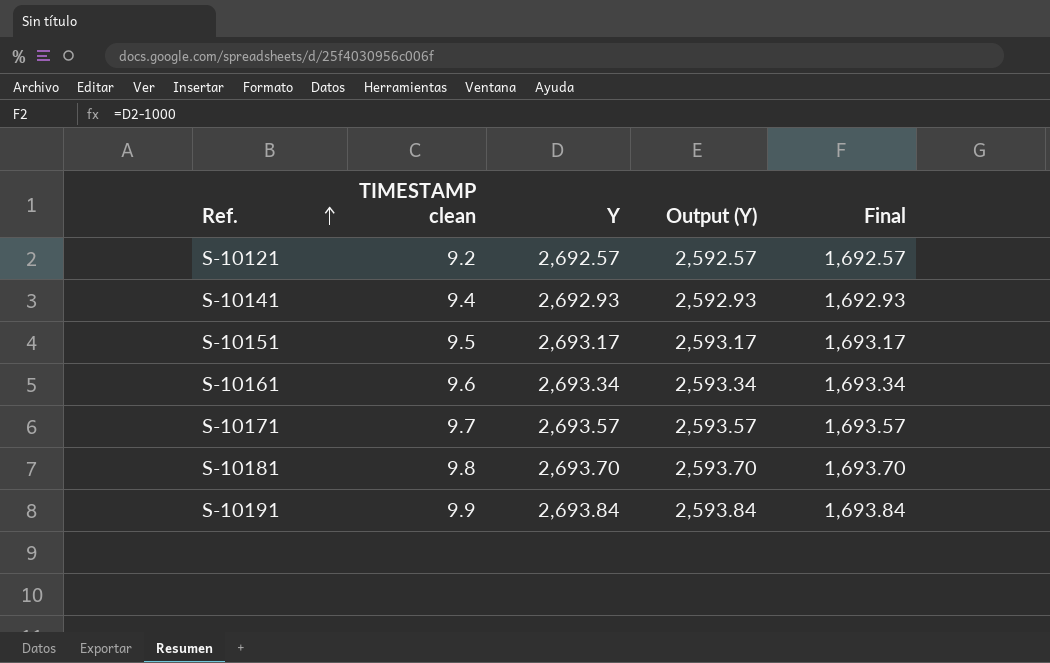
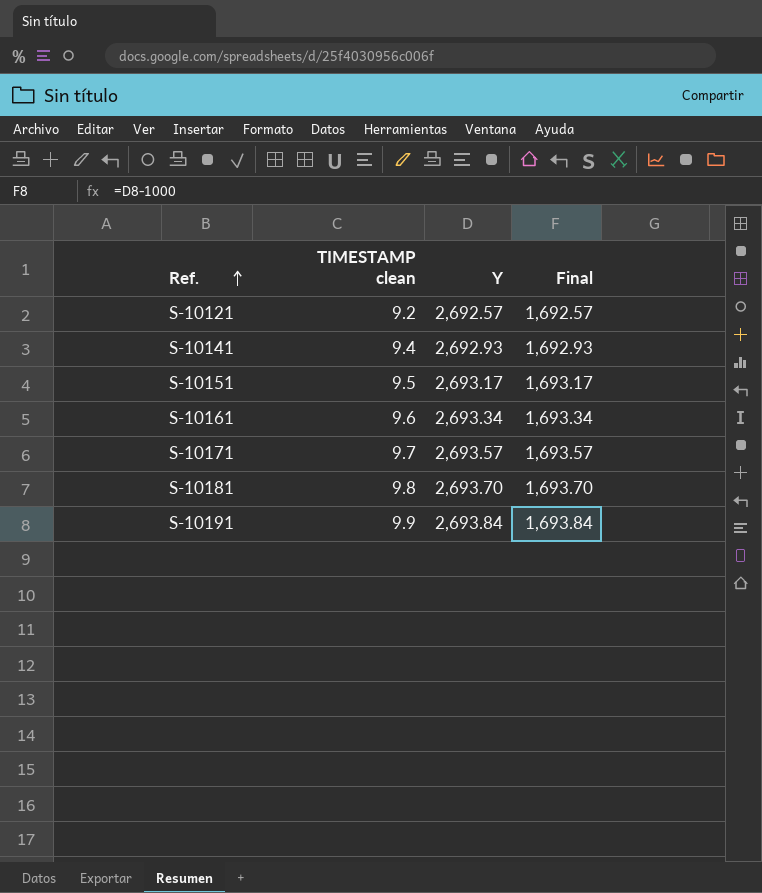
column Output (Y) | formula: [Y] - 100 -> none

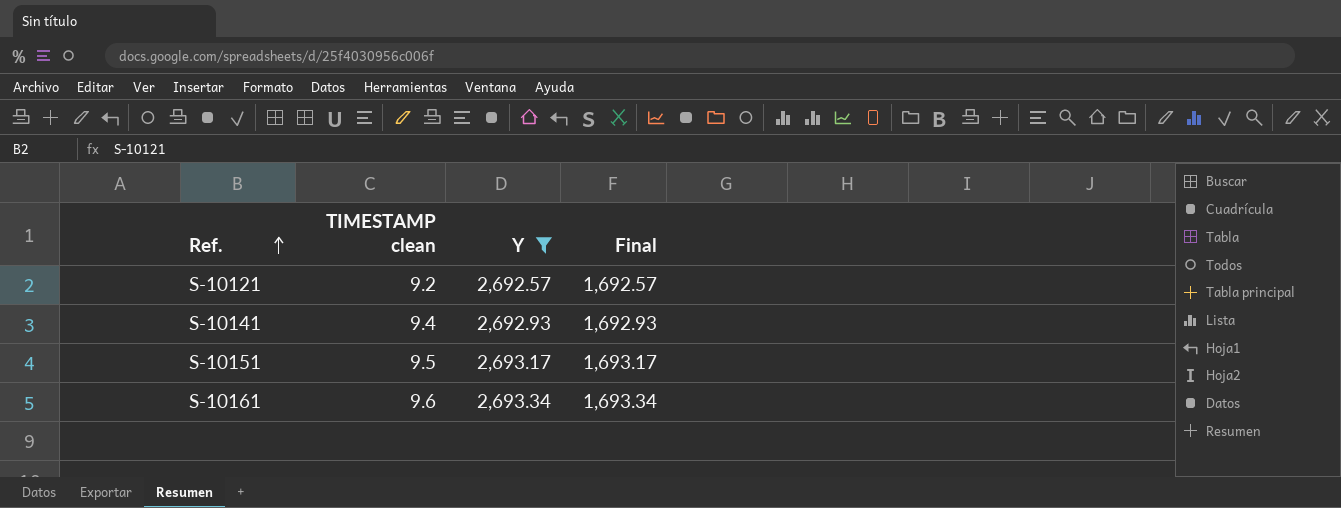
filter: none -> Y <= 2,693.34

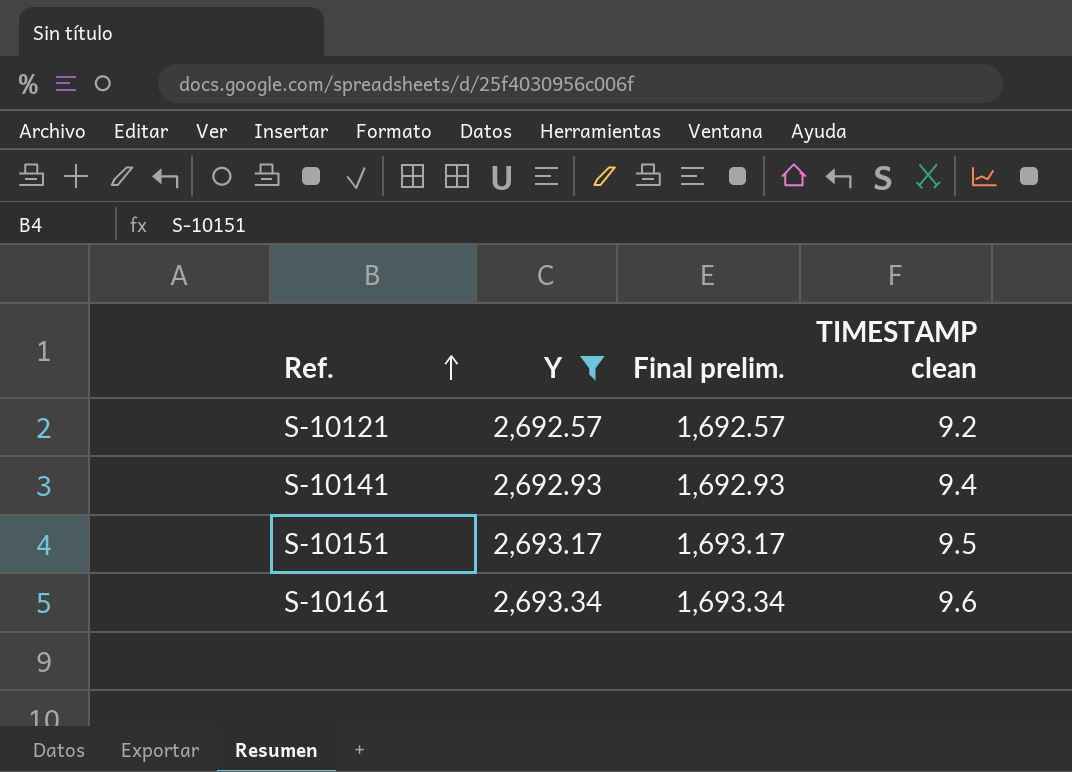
column name: Final -> Final prelim.
column TIMESTAMP clean | position: 2 -> 4

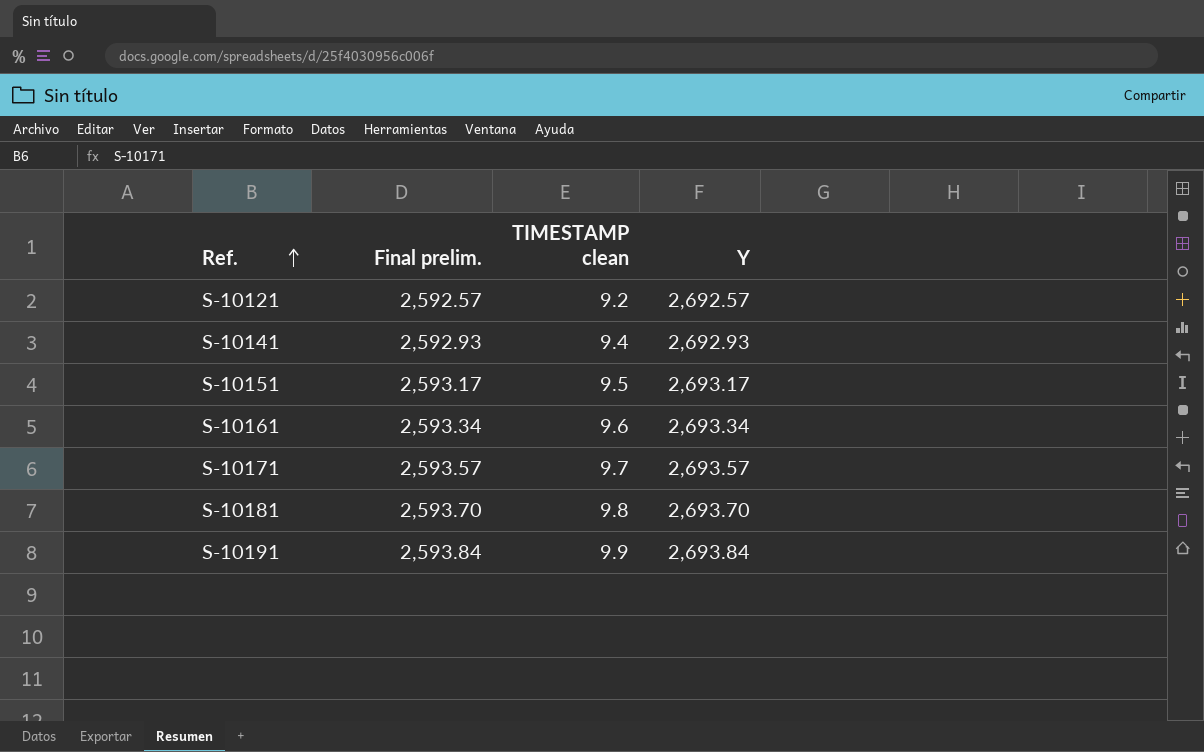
filter: Y <= 2,693.34 -> none
column Final prelim. | formula: [Y] - 1000 -> [Y] - 100
column Y | position: 2 -> 4

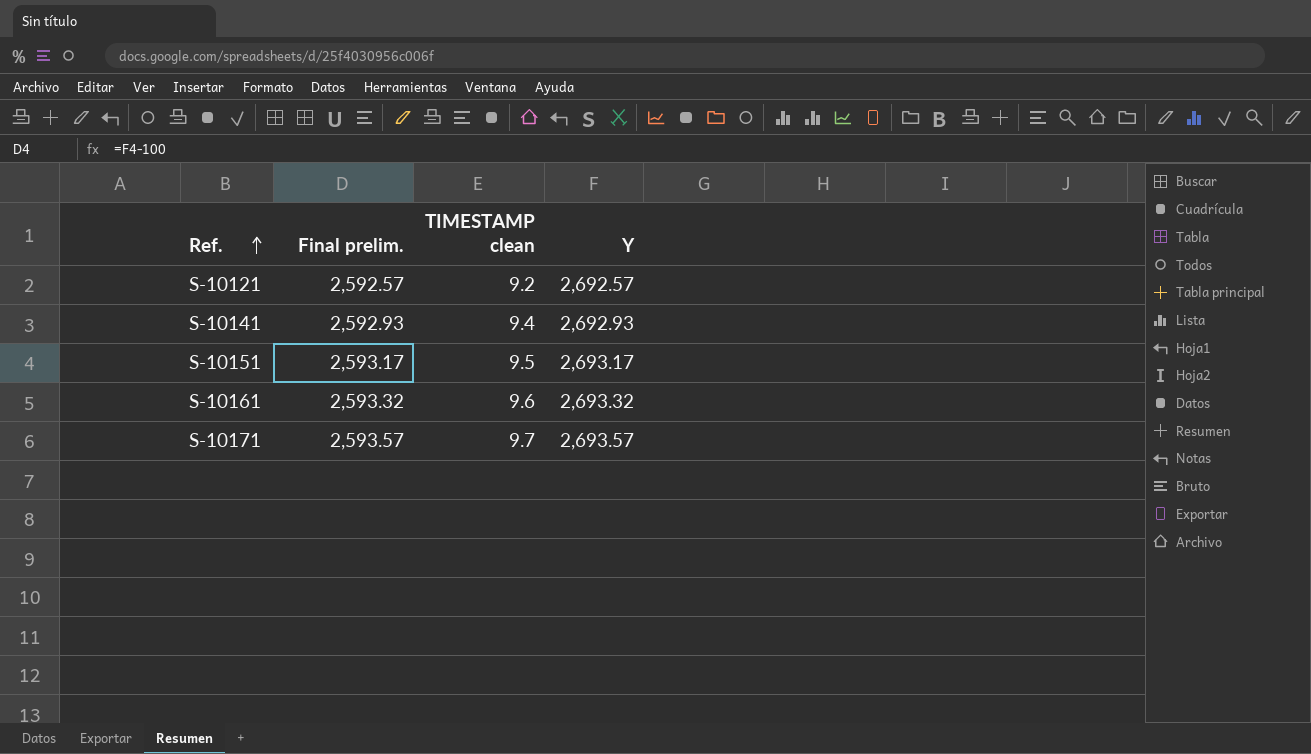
row S-10181: 2,593.70 | 9.8 | 2,693.70 -> none
row S-10191: 2,593.84 | 9.9 | 2,693.84 -> none
S-10161 | Final prelim.: 2,593.34 -> 2,593.32
S-10161 | Y: 2,693.34 -> 2,693.32

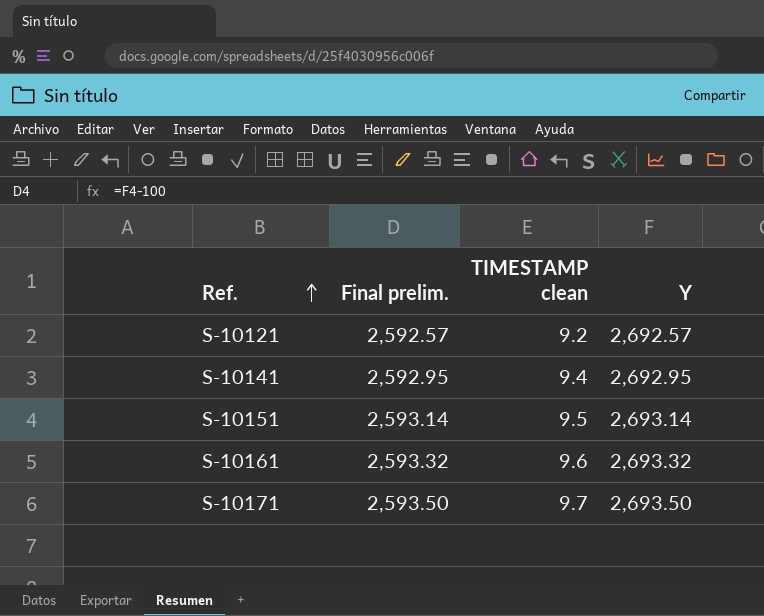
S-10141 | Final prelim.: 2,592.93 -> 2,592.95
S-10141 | Y: 2,692.93 -> 2,692.95
S-10151 | Final prelim.: 2,593.17 -> 2,593.14
S-10151 | Y: 2,693.17 -> 2,693.14
S-10171 | Final prelim.: 2,593.57 -> 2,593.50
S-10171 | Y: 2,693.57 -> 2,693.50

